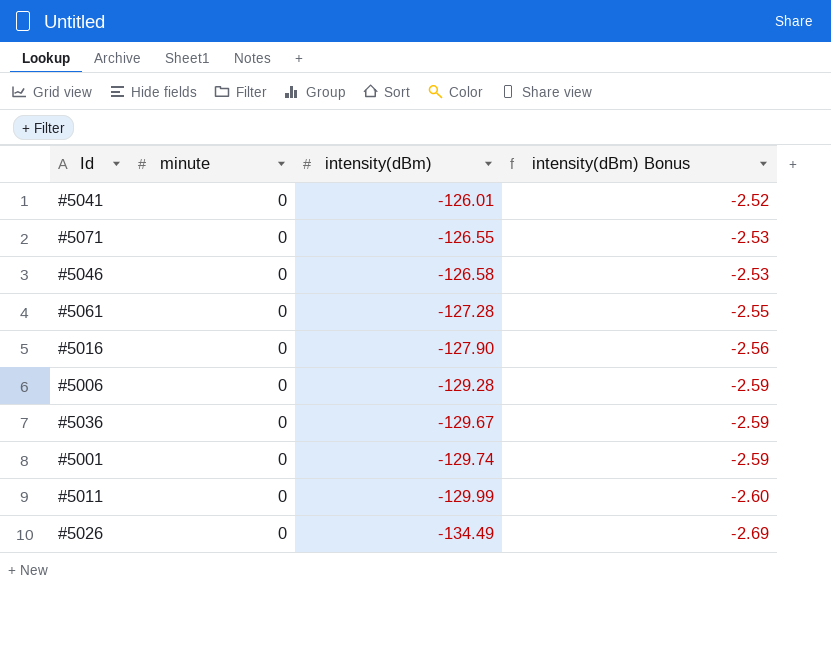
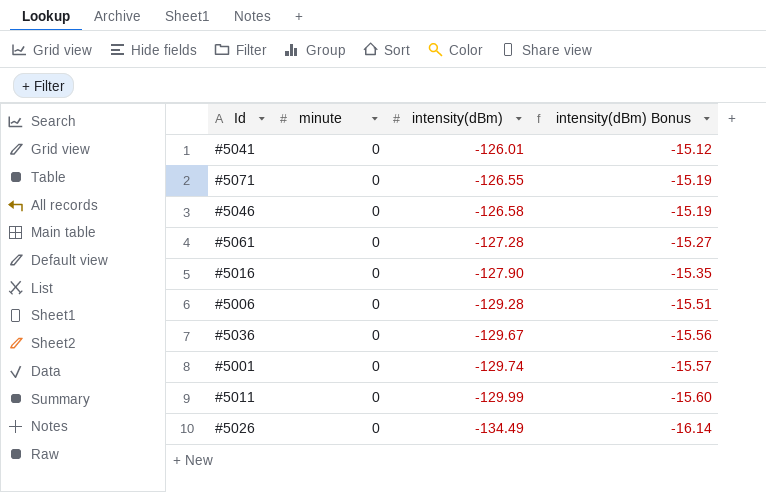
column intensity(dBm) Bonus | formula: [intensity(dBm)] * 0.02 -> [intensity(dBm)] * 0.12

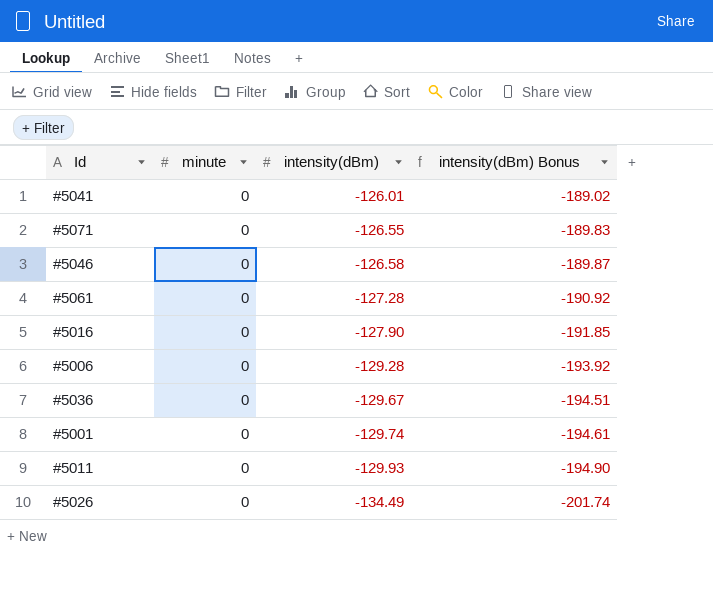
column intensity(dBm) Bonus | formula: [intensity(dBm)] * 0.12 -> [intensity(dBm)] * 1.5
#5011 | intensity(dBm): -129.99 -> -129.93

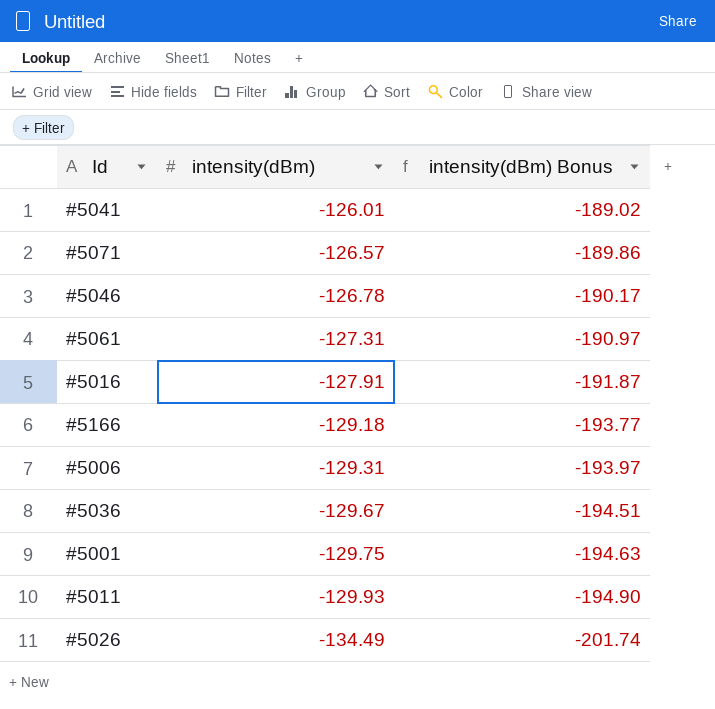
column minute | position: 2 -> none
#5071 | intensity(dBm): -126.55 -> -126.57
#5071 | intensity(dBm) Bonus: -189.83 -> -189.86
#5046 | intensity(dBm): -126.58 -> -126.78
#5046 | intensity(dBm) Bonus: -189.87 -> -190.17
#5061 | intensity(dBm): -127.28 -> -127.31
#5061 | intensity(dBm) Bonus: -190.92 -> -190.97
#5016 | intensity(dBm): -127.90 -> -127.91
#5016 | intensity(dBm) Bonus: -191.85 -> -191.87
row #5166: none -> -129.18 | -193.77
#5006 | intensity(dBm): -129.28 -> -129.31
#5006 | intensity(dBm) Bonus: -193.92 -> -193.97
#5001 | intensity(dBm): -129.74 -> -129.75
#5001 | intensity(dBm) Bonus: -194.61 -> -194.63

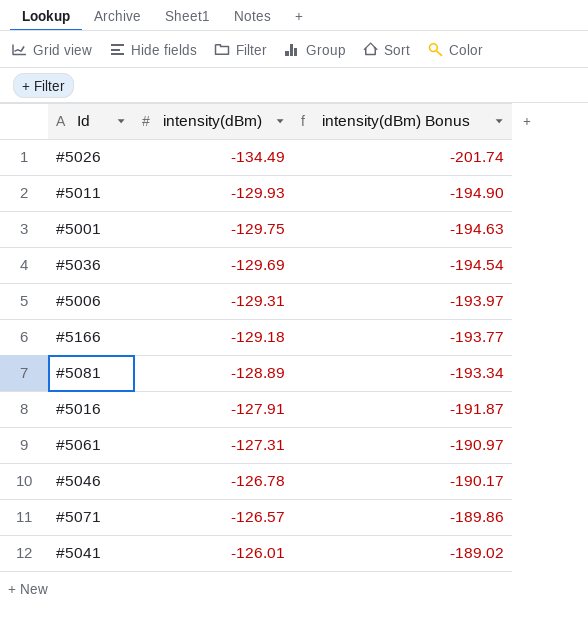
row order: intensity(dBm) descending -> intensity(dBm) ascending
#5036 | intensity(dBm): -129.67 -> -129.69
#5036 | intensity(dBm) Bonus: -194.51 -> -194.54
row #5081: none -> -128.89 | -193.34

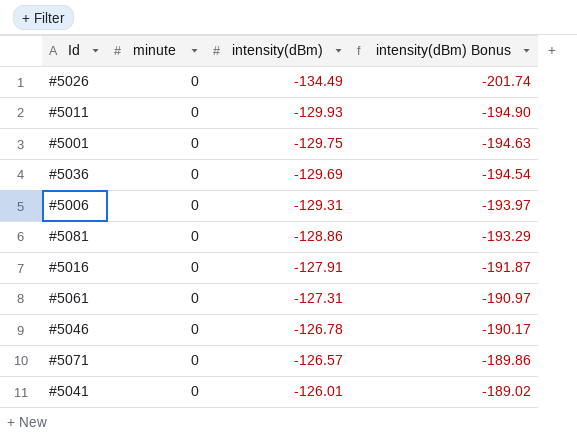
column minute | position: none -> 2
row #5166: -129.18 | -193.77 -> none
#5081 | intensity(dBm): -128.89 -> -128.86
#5081 | intensity(dBm) Bonus: -193.34 -> -193.29

